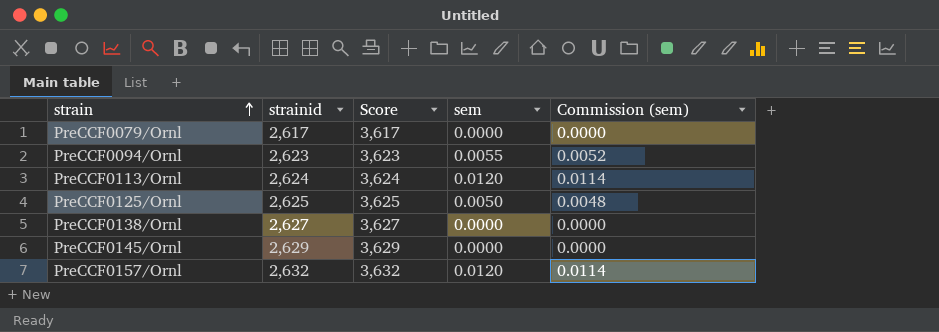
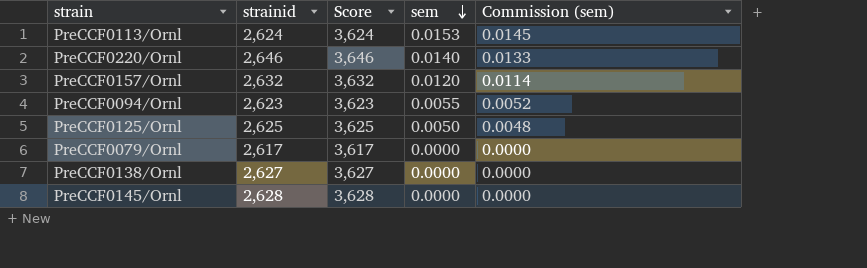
row order: strain ascending -> sem descending
PreCCF0113/Ornl | sem: 0.0120 -> 0.0153
PreCCF0113/Ornl | Commission (sem): 0.0114 -> 0.0145
row PreCCF0220/Ornl: none -> 2,646 | 3,646 | 0.0140 | 0.0133
PreCCF0145/Ornl | strainid: 2,629 -> 2,628
PreCCF0145/Ornl | Score: 3,629 -> 3,628

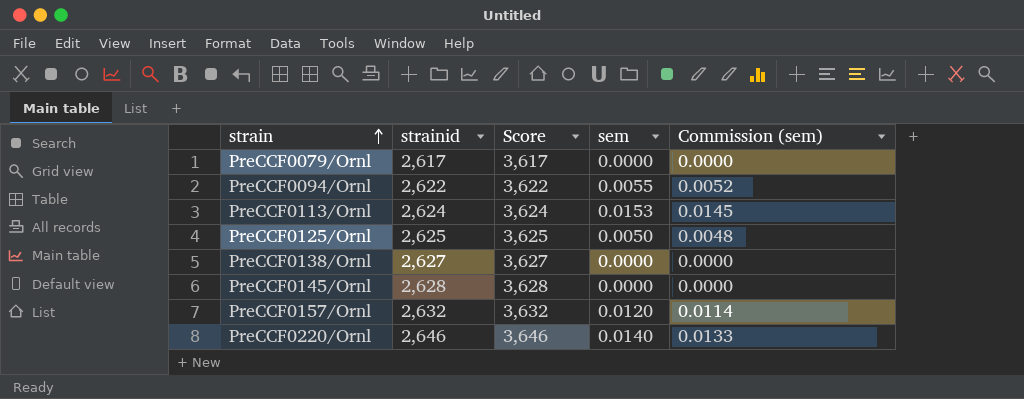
row order: sem descending -> strain ascending
PreCCF0094/Ornl | strainid: 2,623 -> 2,622
PreCCF0094/Ornl | Score: 3,623 -> 3,622

